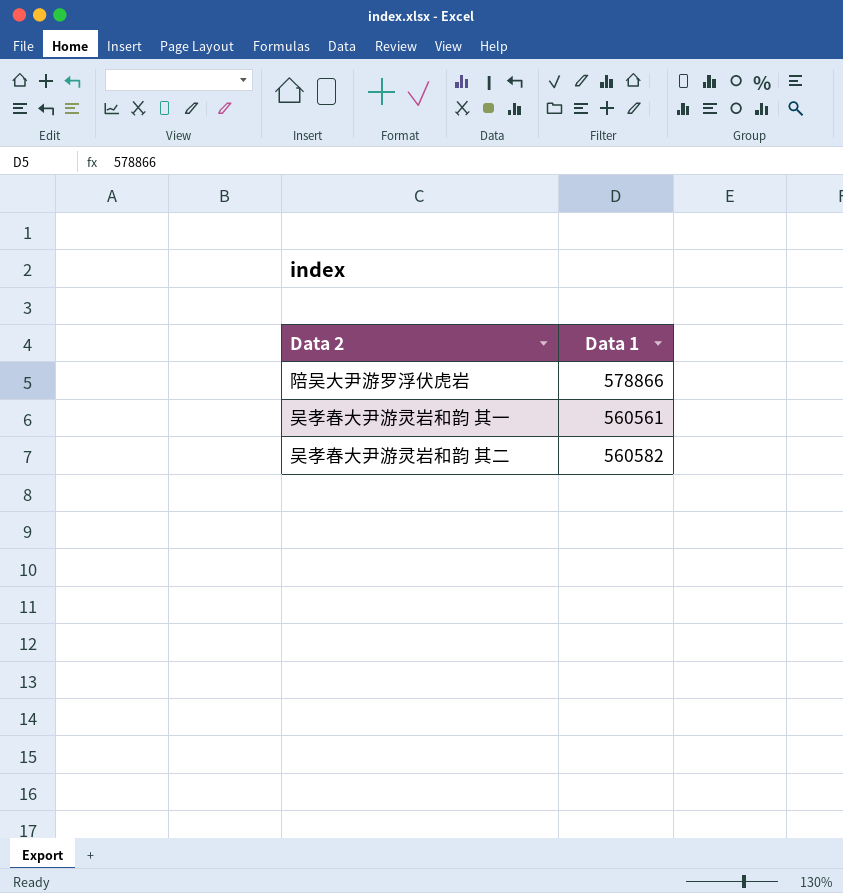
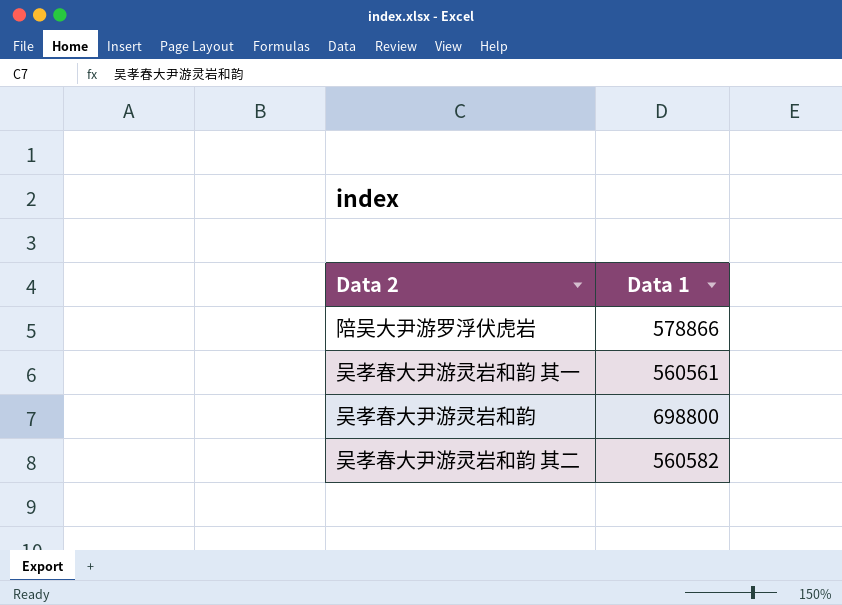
row 吴孝春大尹游灵岩和韵: none -> 698800

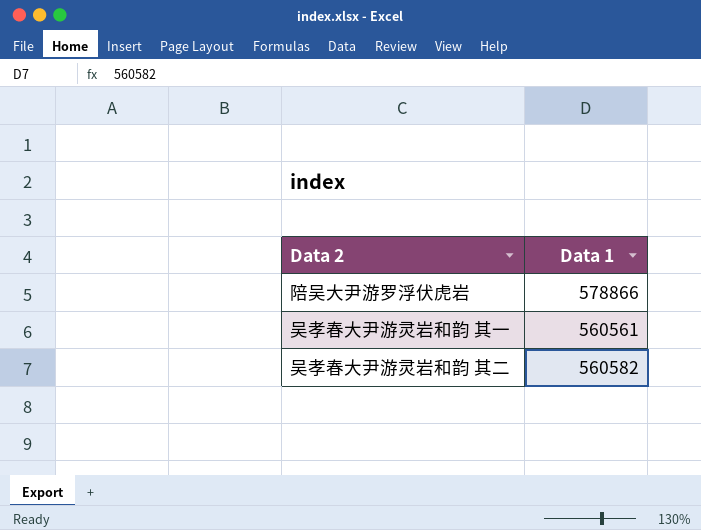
row 吴孝春大尹游灵岩和韵: 698800 -> none

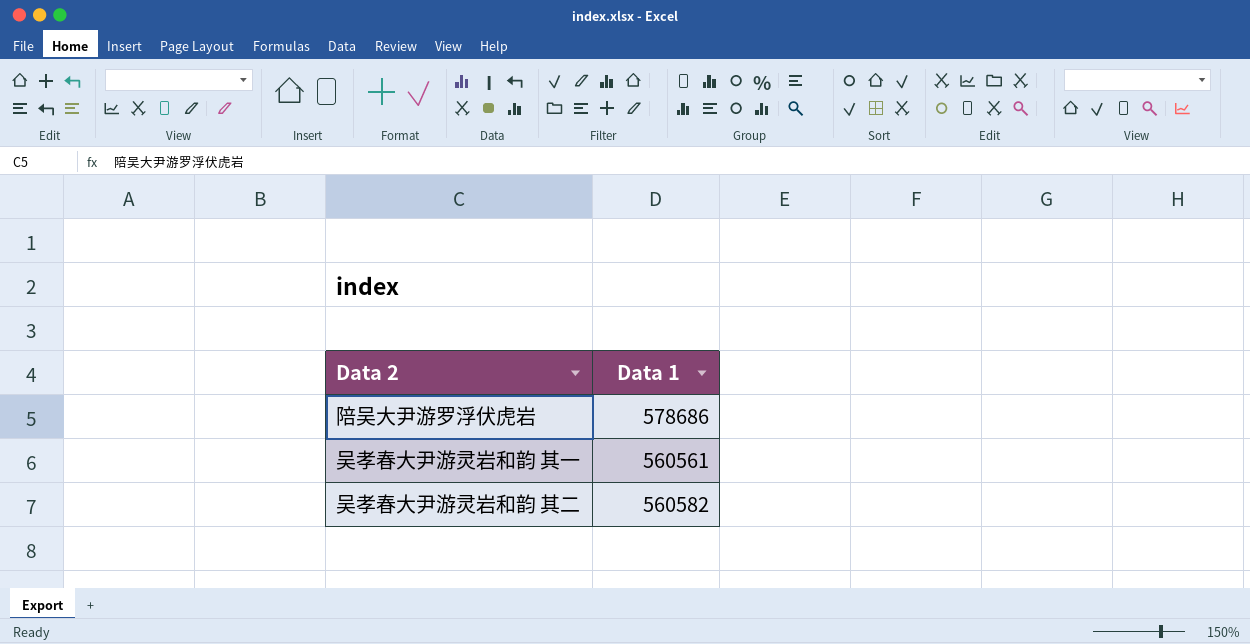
陪吴大尹游罗浮伏虎岩 | Data 1: 578866 -> 578686

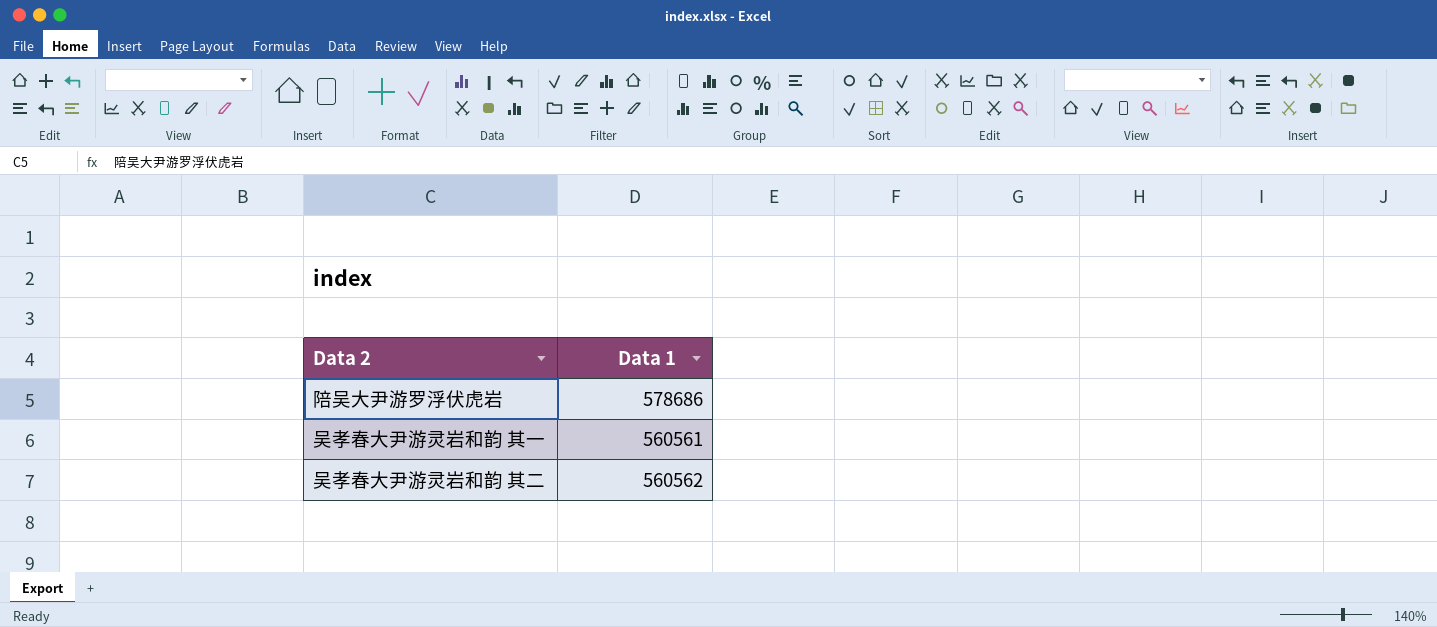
吴孝春大尹游灵岩和韵 其二 | Data 1: 560582 -> 560562

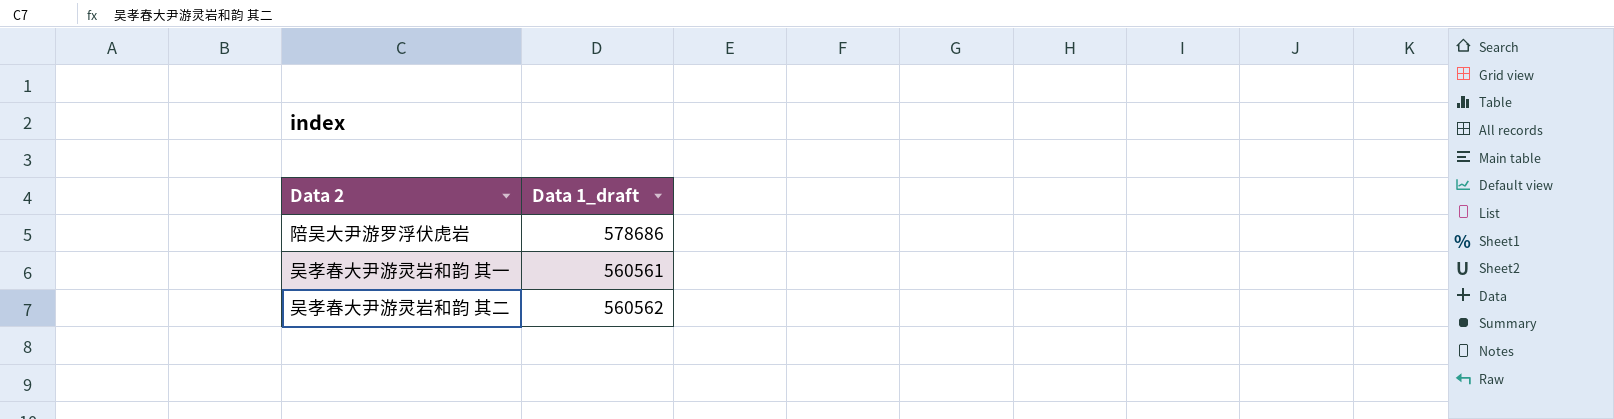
column name: Data 1 -> Data 1_draft

